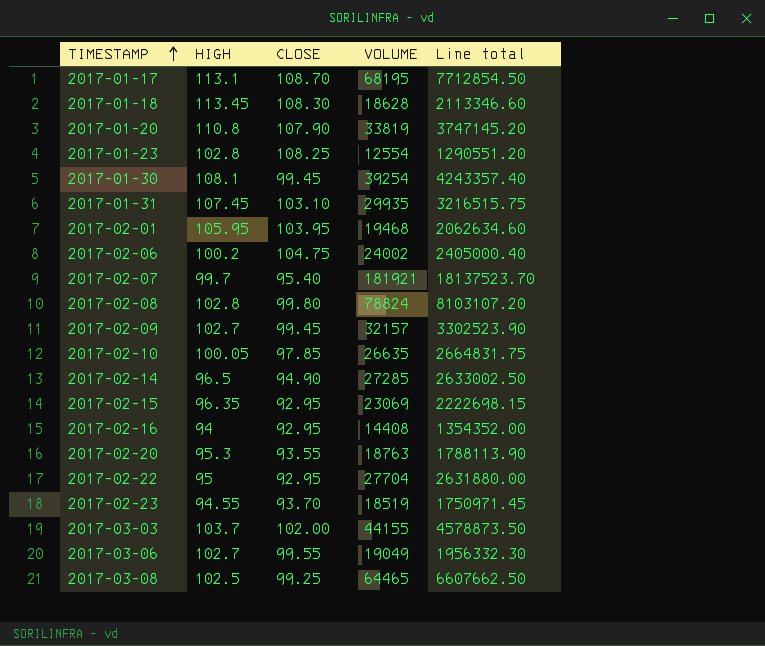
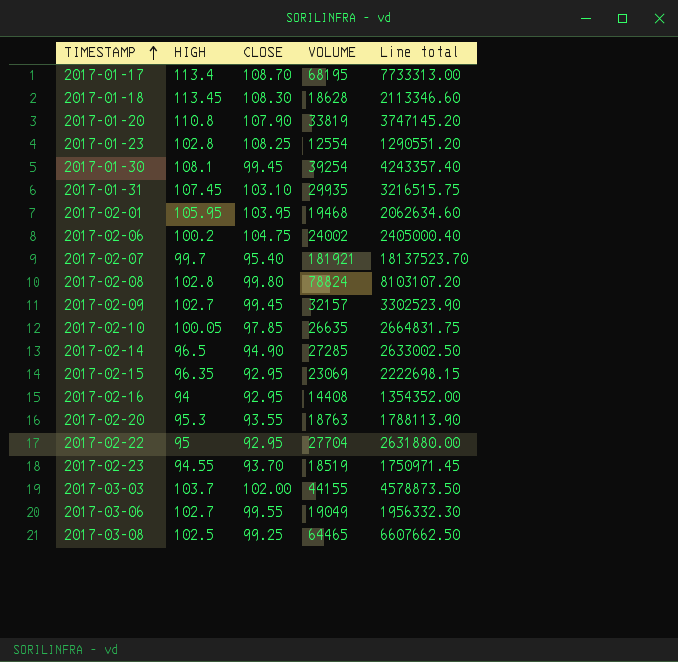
2017-01-17 | HIGH: 113.1 -> 113.4
2017-01-17 | Line total: 7712854.50 -> 7733313.00

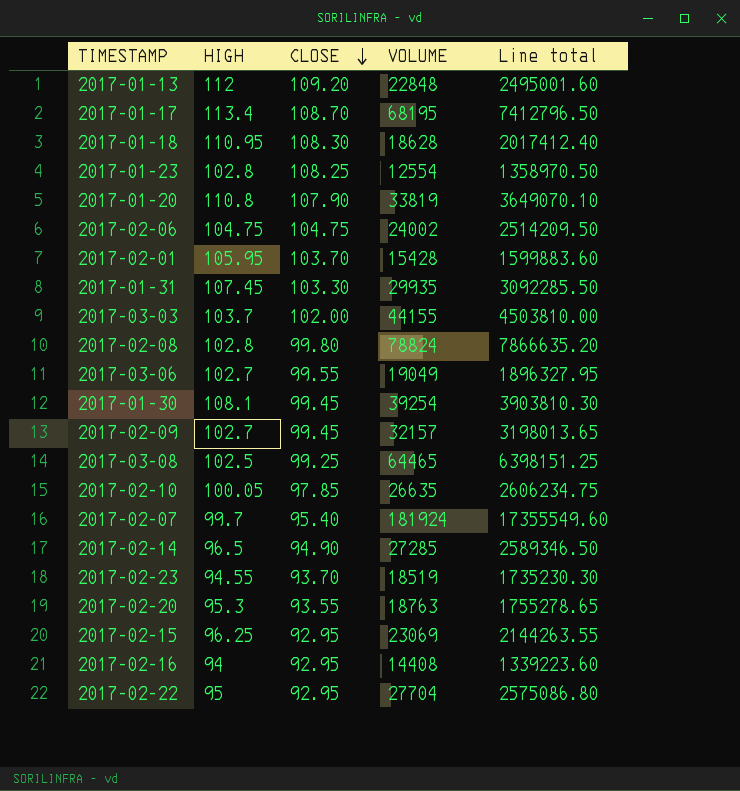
row order: TIMESTAMP ascending -> CLOSE descending
column Line total | formula: [HIGH] * [VOLUME] -> [CLOSE] * [VOLUME]
row 2017-01-13: none -> 112 | 109.20 | 22848 | 2495001.60
2017-01-18 | HIGH: 113.45 -> 110.95
2017-02-06 | HIGH: 100.2 -> 104.75
2017-02-01 | CLOSE: 103.95 -> 103.70
2017-02-01 | VOLUME: 19468 -> 15428
2017-01-31 | CLOSE: 103.10 -> 103.30
2017-02-07 | VOLUME: 181921 -> 181924
2017-02-15 | HIGH: 96.35 -> 96.25

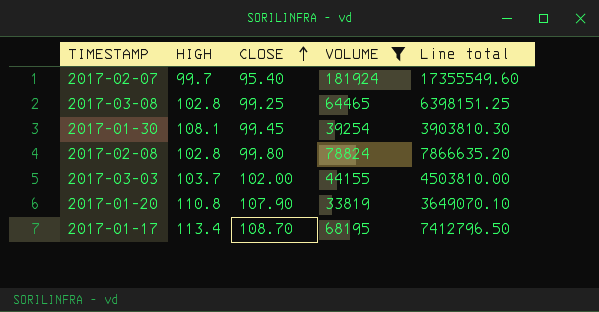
filter: none -> VOLUME >= 33819
row order: CLOSE descending -> CLOSE ascending
2017-03-08 | HIGH: 102.5 -> 102.8

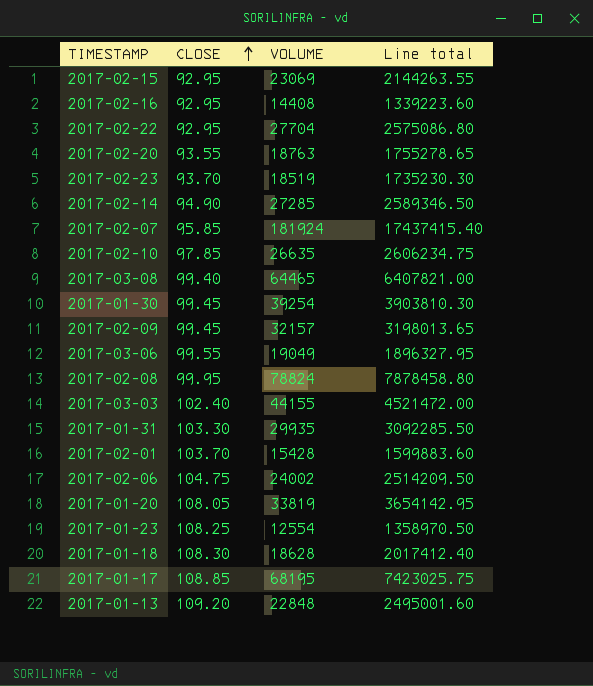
filter: VOLUME >= 33819 -> none
column HIGH | position: 2 -> none
2017-02-07 | CLOSE: 95.40 -> 95.85
2017-02-07 | Line total: 17355549.60 -> 17437415.40
2017-03-08 | CLOSE: 99.25 -> 99.40
2017-03-08 | Line total: 6398151.25 -> 6407821.00
2017-02-08 | CLOSE: 99.80 -> 99.95
2017-02-08 | Line total: 7866635.20 -> 7878458.80
2017-03-03 | CLOSE: 102.00 -> 102.40
2017-03-03 | Line total: 4503810.00 -> 4521472.00
2017-01-20 | CLOSE: 107.90 -> 108.05
2017-01-20 | Line total: 3649070.10 -> 3654142.95
2017-01-17 | CLOSE: 108.70 -> 108.85
2017-01-17 | Line total: 7412796.50 -> 7423025.75

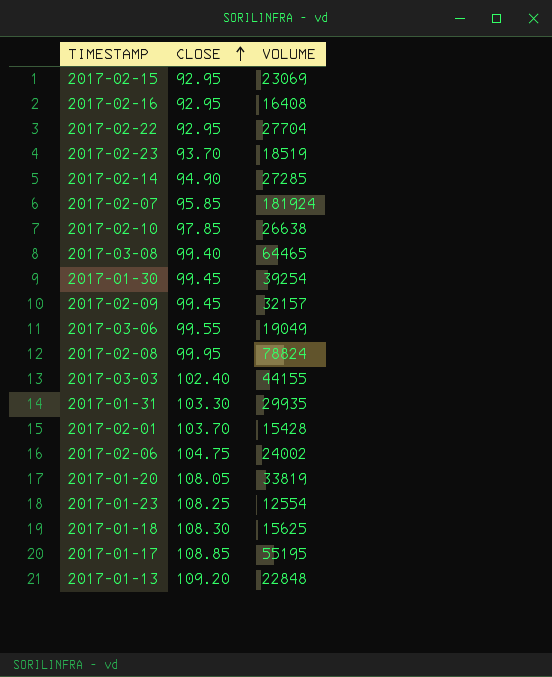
column Line total | formula: [CLOSE] * [VOLUME] -> none
row 2017-02-20: 93.55 | 18763 | 1755278.65 -> none
2017-02-16 | VOLUME: 14408 -> 16408
2017-02-10 | VOLUME: 26635 -> 26638
2017-01-18 | VOLUME: 18628 -> 15625
2017-01-17 | VOLUME: 68195 -> 55195

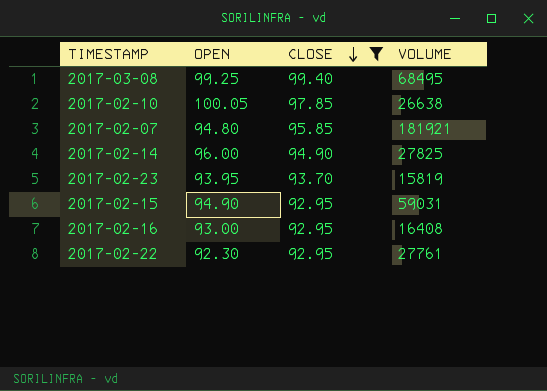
filter: none -> CLOSE <= 99.40
row order: CLOSE ascending -> CLOSE descending
column OPEN | position: none -> 2
2017-03-08 | VOLUME: 64465 -> 68495
2017-02-07 | VOLUME: 181924 -> 181921
2017-02-14 | VOLUME: 27285 -> 27825
2017-02-23 | VOLUME: 18519 -> 15819
2017-02-15 | VOLUME: 23069 -> 59031
2017-02-22 | VOLUME: 27704 -> 27761

